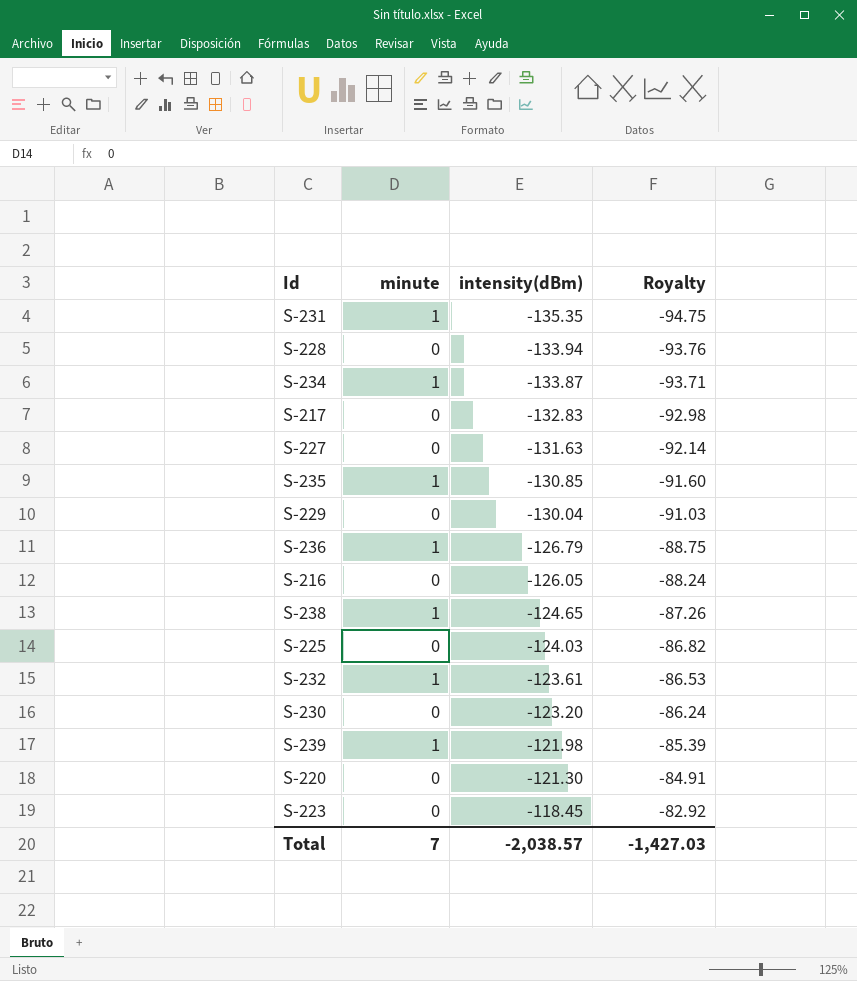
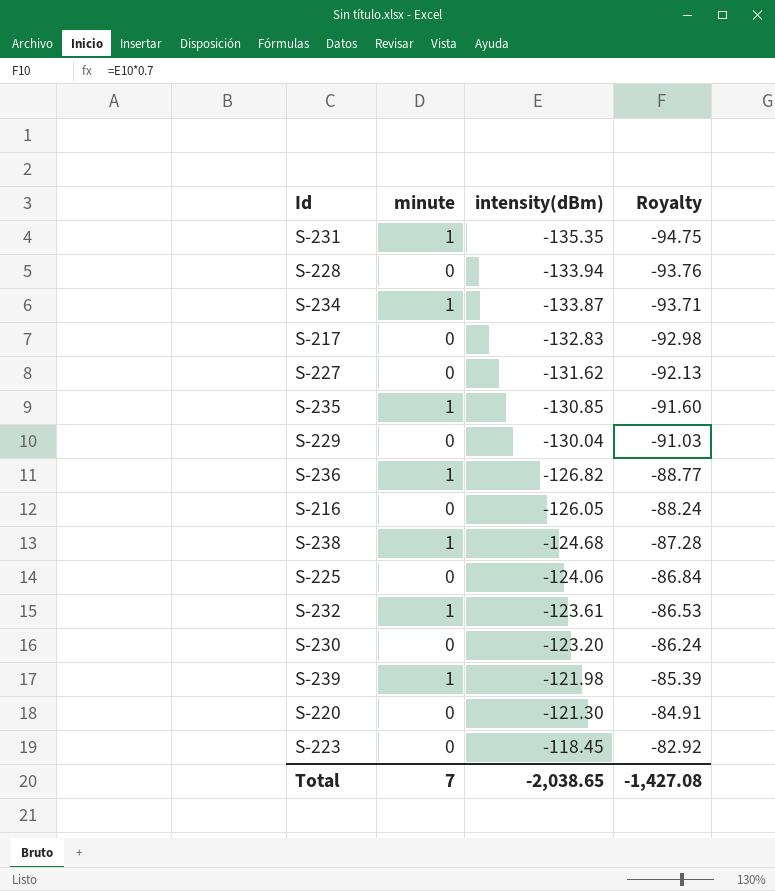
S-227 | intensity(dBm): -131.63 -> -131.62
S-227 | Royalty: -92.14 -> -92.13
S-236 | intensity(dBm): -126.79 -> -126.82
S-236 | Royalty: -88.75 -> -88.77
S-238 | intensity(dBm): -124.65 -> -124.68
S-238 | Royalty: -87.26 -> -87.28
S-225 | intensity(dBm): -124.03 -> -124.06
S-225 | Royalty: -86.82 -> -86.84
Total | intensity(dBm): -2,038.57 -> -2,038.65
Total | Royalty: -1,427.03 -> -1,427.08

